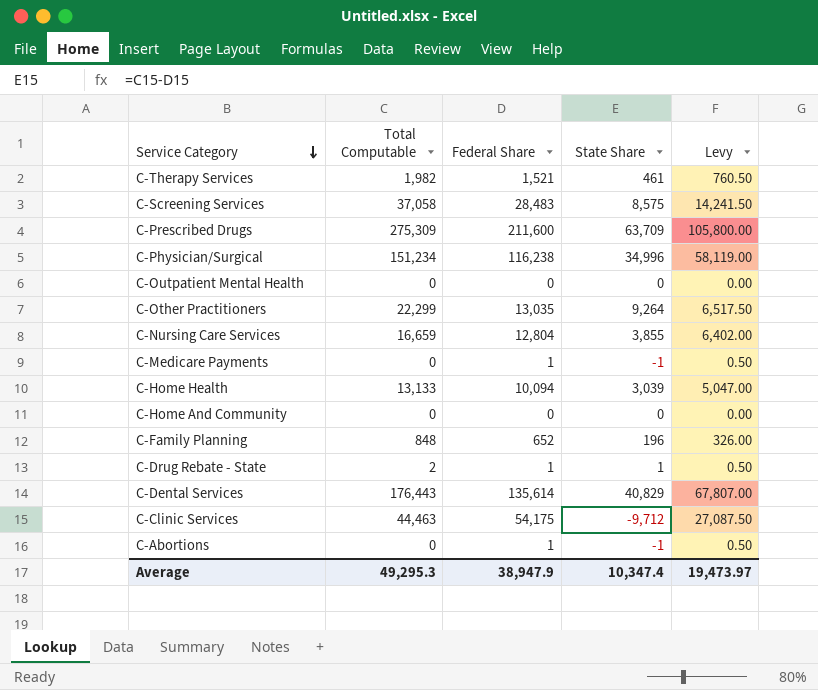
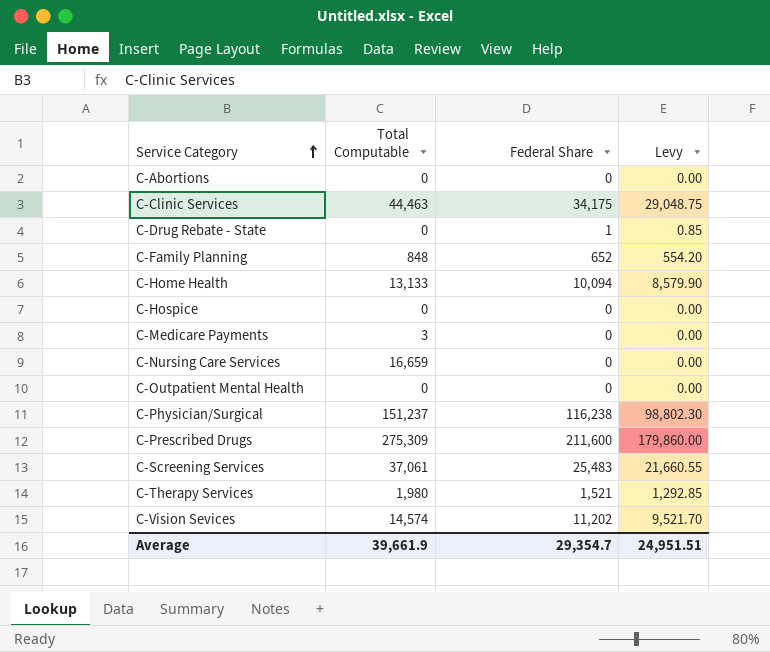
row order: Service Category descending -> Service Category ascending
column State Share | formula: [Total Computable] - [Federal Share] -> none
column Levy | formula: [Federal Share] * 0.5 -> [Federal Share] * 0.85
row C-Other Practitioners: 22,299 | 13,035 | 9,264 | 6,517.50 -> none
row C-Home And Community: 0 | 0 | 0 | 0.00 -> none
row C-Dental Services: 176,443 | 135,614 | 40,829 | 67,807.00 -> none
C-Abortions | Federal Share: 1 -> 0
C-Clinic Services | Federal Share: 54,175 -> 34,175
C-Drug Rebate - State | Total Computable: 2 -> 0
row C-Hospice: none -> 0 | 0 | 0.00
C-Medicare Payments | Total Computable: 0 -> 3
C-Medicare Payments | Federal Share: 1 -> 0
C-Nursing Care Services | Federal Share: 12,804 -> 0
C-Physician/Surgical | Total Computable: 151,234 -> 151,237
C-Screening Services | Total Computable: 37,058 -> 37,061
C-Screening Services | Federal Share: 28,483 -> 25,483
C-Therapy Services | Total Computable: 1,982 -> 1,980
row C-Vision Sevices: none -> 14,574 | 11,202 | 9,521.70
Average | Total Computable: 49,295.3 -> 39,661.9
Average | Federal Share: 38,947.9 -> 29,354.7
Average | Levy: 19,473.97 -> 24,951.51

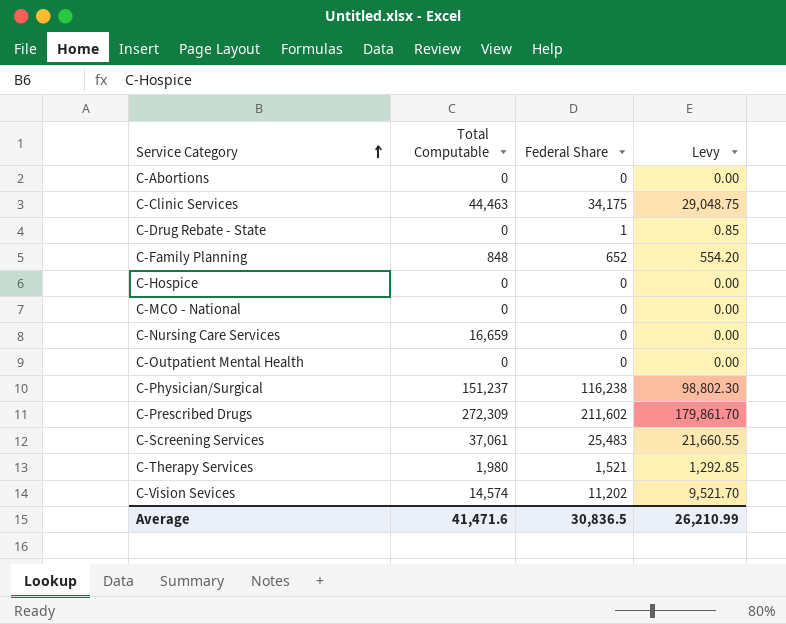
row C-Home Health: 13,133 | 10,094 | 8,579.90 -> none
row C-Medicare Payments: 3 | 0 | 0.00 -> none
row C-MCO - National: none -> 0 | 0 | 0.00
C-Prescribed Drugs | Total Computable: 275,309 -> 272,309
C-Prescribed Drugs | Federal Share: 211,600 -> 211,602
C-Prescribed Drugs | Levy: 179,860.00 -> 179,861.70
Average | Total Computable: 39,661.9 -> 41,471.6
Average | Federal Share: 29,354.7 -> 30,836.5
Average | Levy: 24,951.51 -> 26,210.99

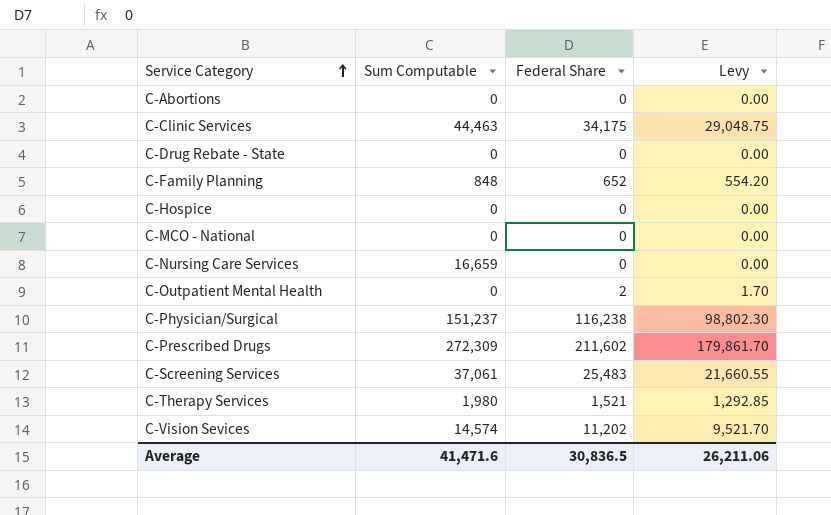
column name: Total Computable -> Sum Computable
C-Drug Rebate - State | Federal Share: 1 -> 0
C-Drug Rebate - State | Levy: 0.85 -> 0.00
C-Outpatient Mental Health | Federal Share: 0 -> 2
C-Outpatient Mental Health | Levy: 0.00 -> 1.70
Average | Levy: 26,210.99 -> 26,211.06

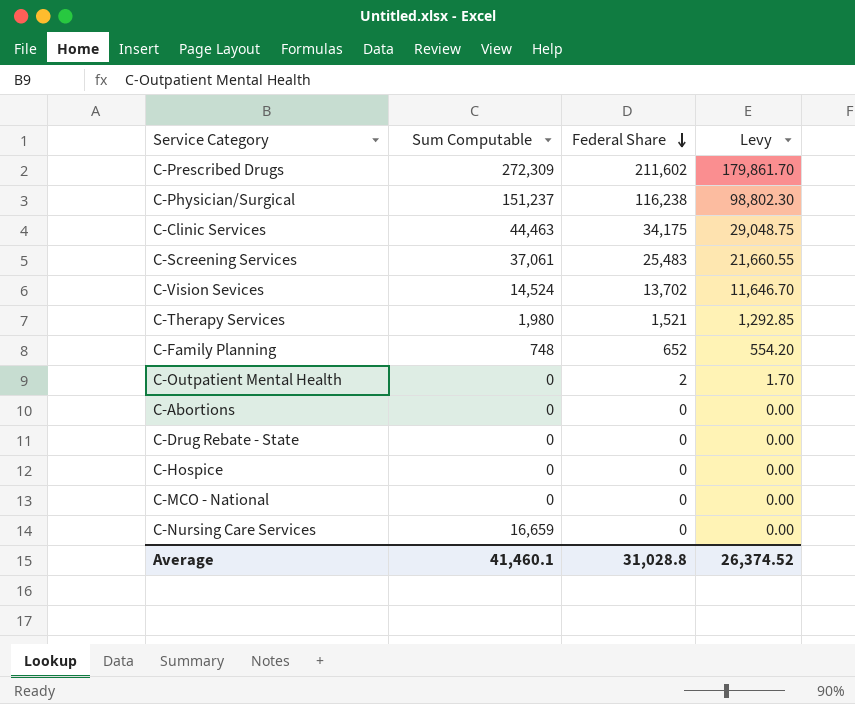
row order: Service Category ascending -> Federal Share descending
C-Vision Sevices | Sum Computable: 14,574 -> 14,524
C-Vision Sevices | Federal Share: 11,202 -> 13,702
C-Vision Sevices | Levy: 9,521.70 -> 11,646.70
C-Family Planning | Sum Computable: 848 -> 748
Average | Sum Computable: 41,471.6 -> 41,460.1
Average | Federal Share: 30,836.5 -> 31,028.8
Average | Levy: 26,211.06 -> 26,374.52

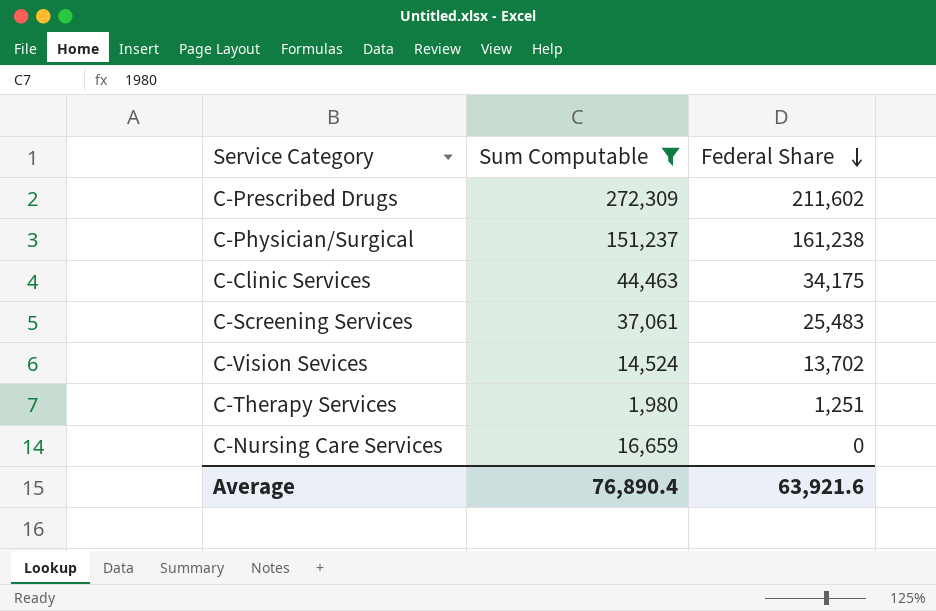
filter: none -> Sum Computable >= 1,980
column Levy | formula: [Federal Share] * 0.85 -> none
C-Physician/Surgical | Federal Share: 116,238 -> 161,238
C-Therapy Services | Federal Share: 1,521 -> 1,251
Average | Sum Computable: 41,460.1 -> 76,890.4
Average | Federal Share: 31,028.8 -> 63,921.6

